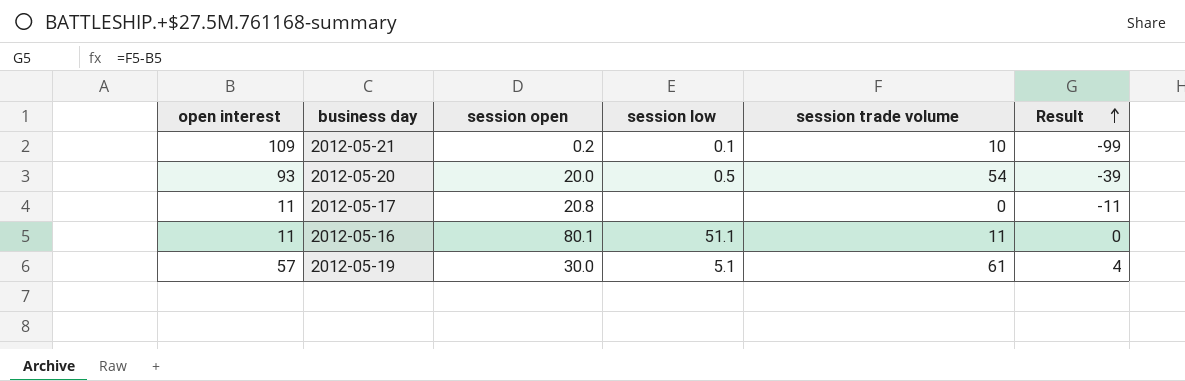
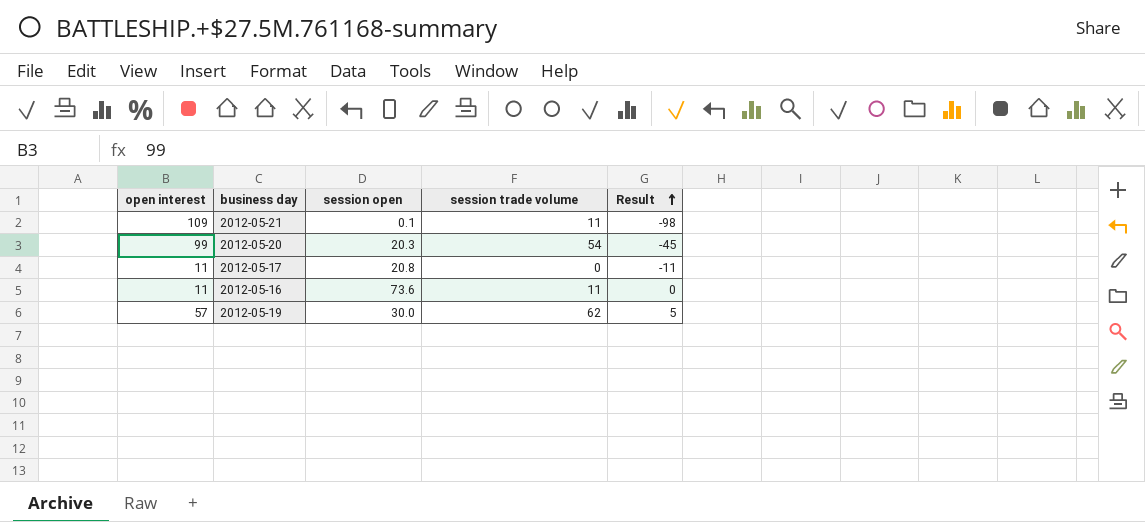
column session low | position: 4 -> none
2012-05-21 | session open: 0.2 -> 0.1
2012-05-21 | session trade volume: 10 -> 11
2012-05-21 | Result: -99 -> -98
2012-05-20 | open interest: 93 -> 99
2012-05-20 | session open: 20.0 -> 20.3
2012-05-20 | Result: -39 -> -45
2012-05-16 | session open: 80.1 -> 73.6
2012-05-19 | session trade volume: 61 -> 62
2012-05-19 | Result: 4 -> 5

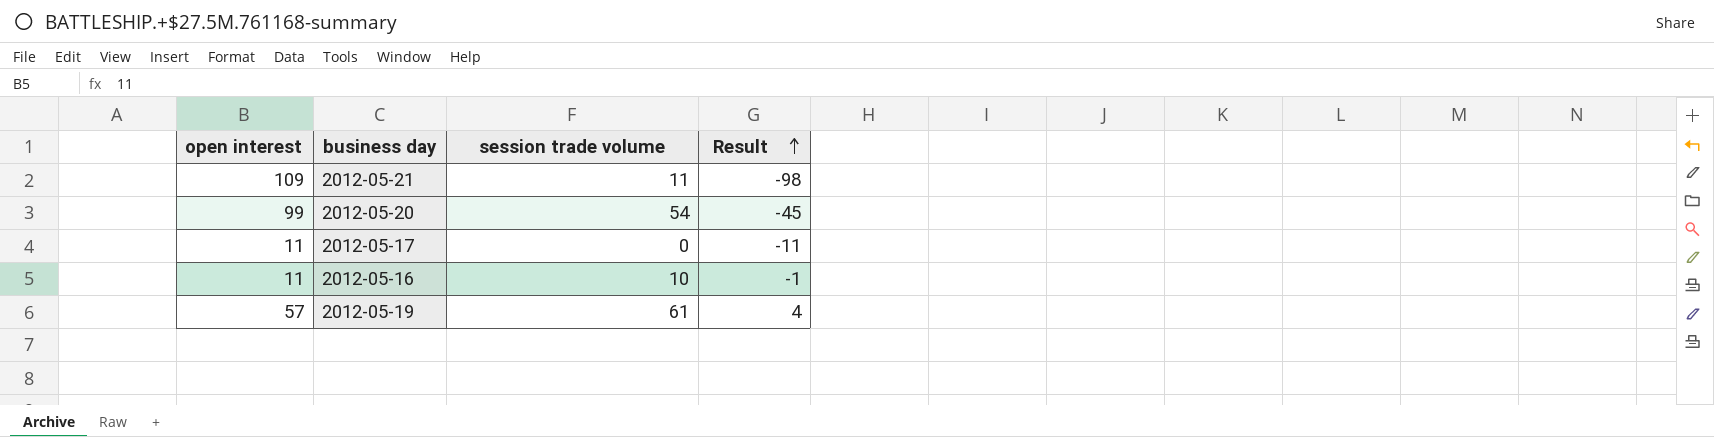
column session open | position: 3 -> none
2012-05-16 | session trade volume: 11 -> 10
2012-05-16 | Result: 0 -> -1
2012-05-19 | session trade volume: 62 -> 61
2012-05-19 | Result: 5 -> 4

